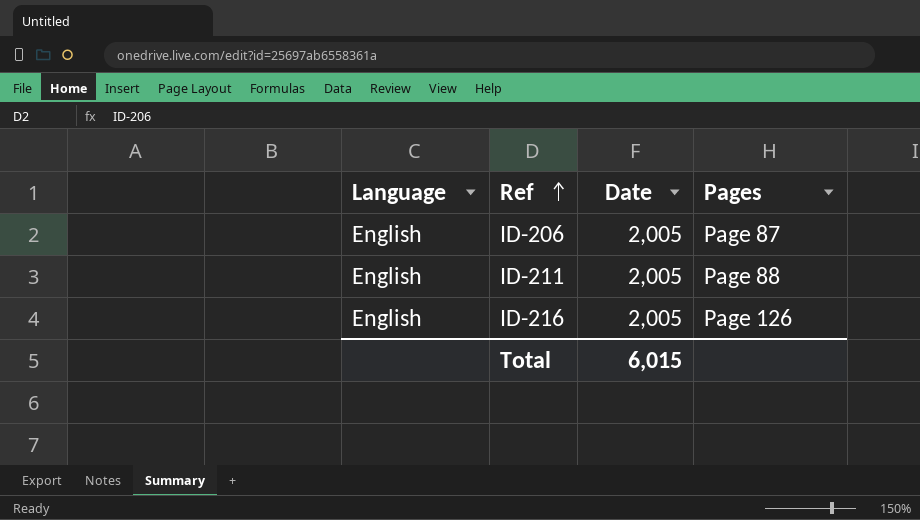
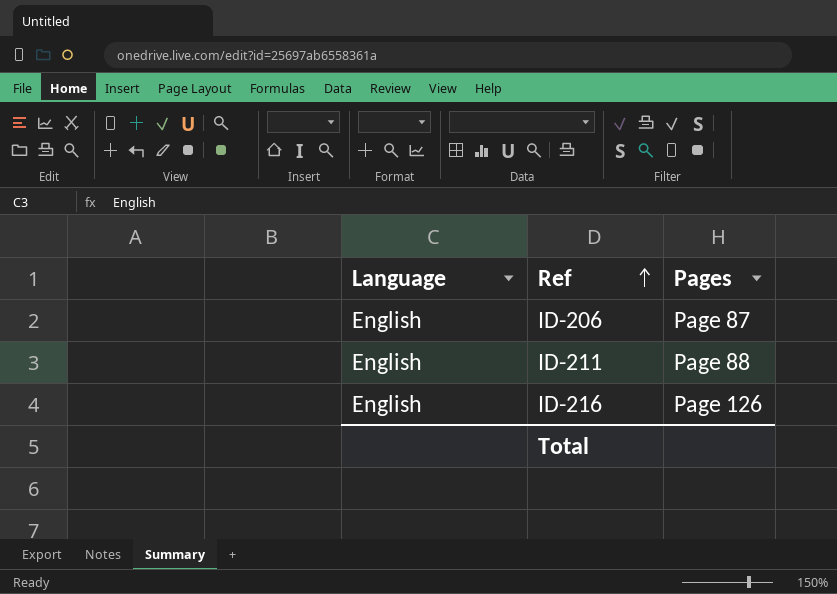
column Date | position: 3 -> none

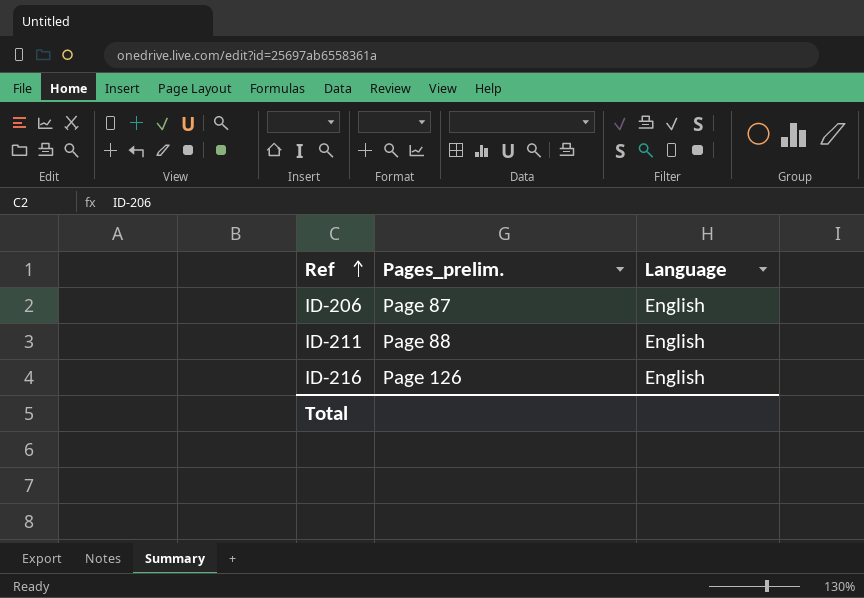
column name: Pages -> Pages_prelim.
column Language | position: 1 -> 3

